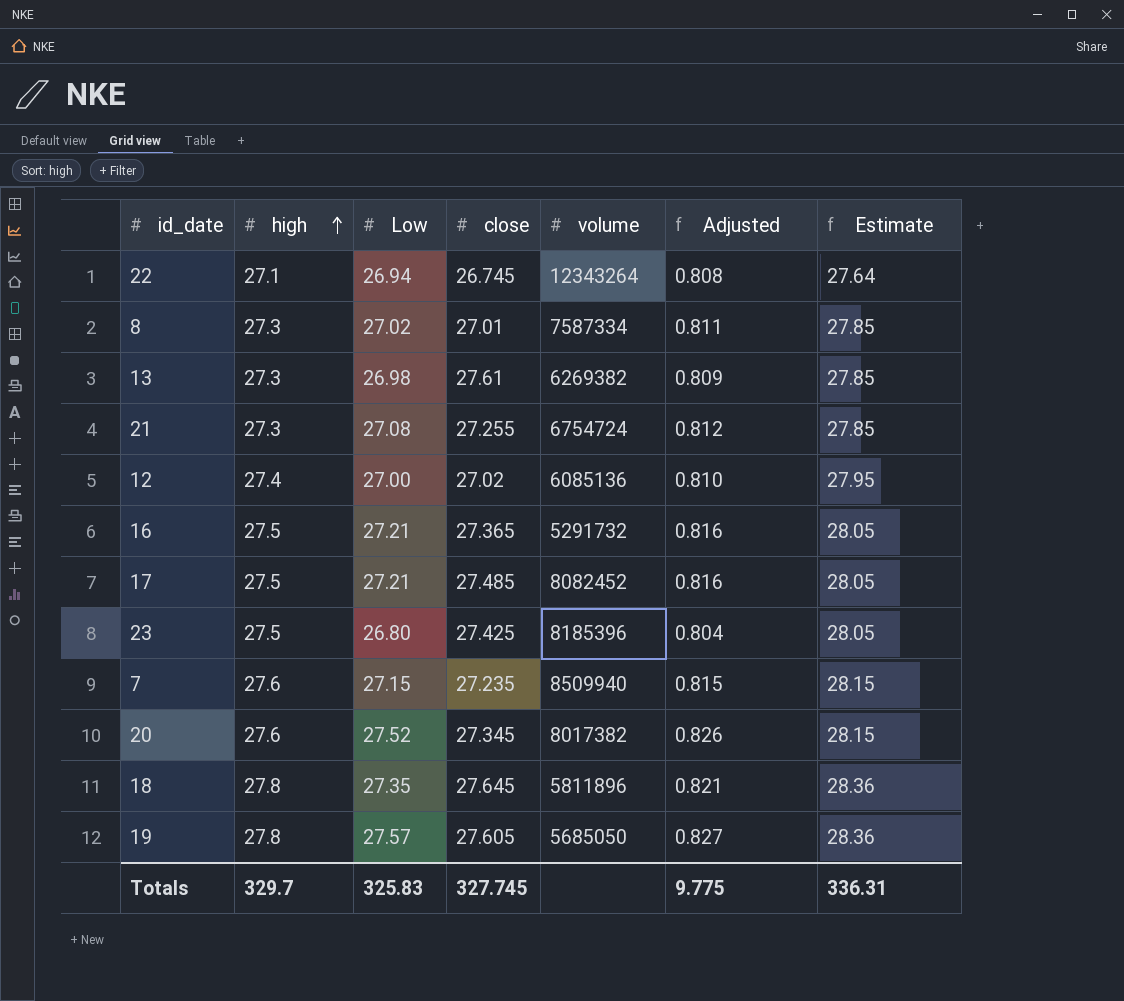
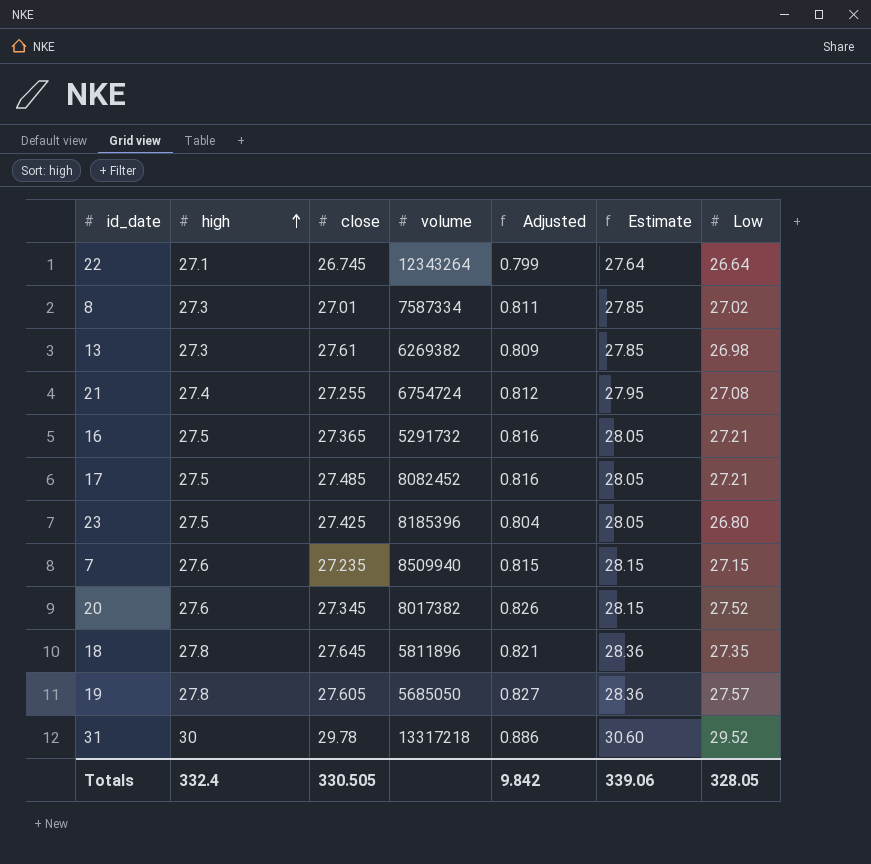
column Low | position: 3 -> 7
row 12: 27.4 | 27.00 | 27.02 | 6085136 | 0.810 | 27.95 -> none
22 | Adjusted: 0.808 -> 0.799
22 | Low: 26.94 -> 26.64
21 | high: 27.3 -> 27.4
21 | Estimate: 27.85 -> 27.95
row 31: none -> 30 | 29.78 | 13317218 | 0.886 | 30.60 | 29.52
Totals | high: 329.7 -> 332.4
Totals | close: 327.745 -> 330.505
Totals | Adjusted: 9.775 -> 9.842
Totals | Estimate: 336.31 -> 339.06
Totals | Low: 325.83 -> 328.05

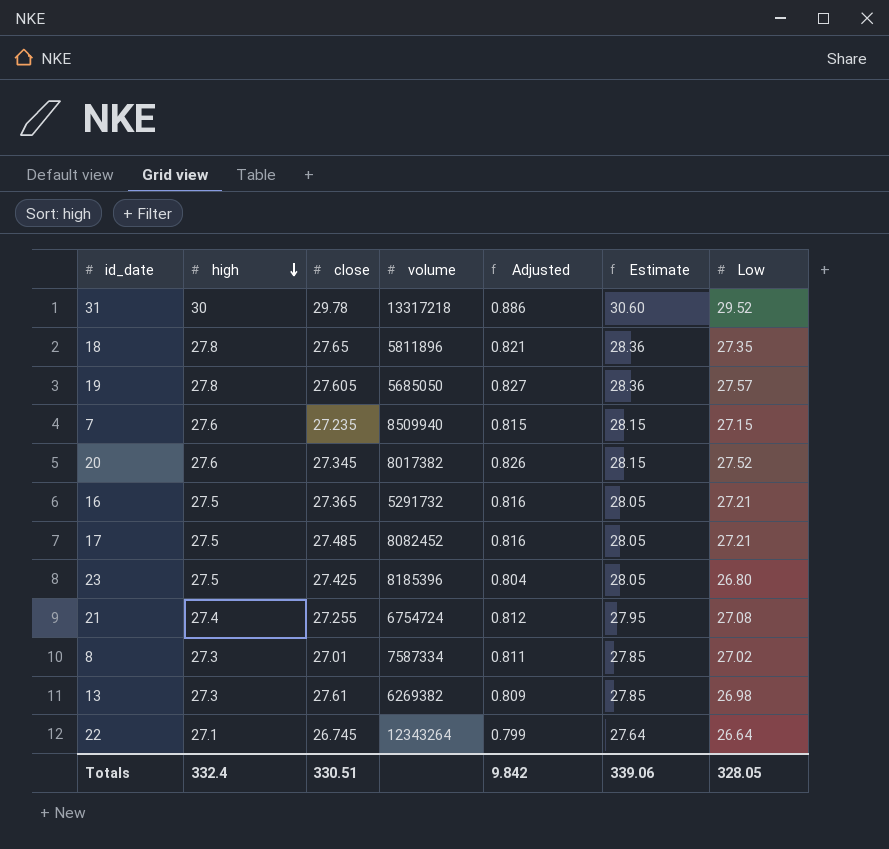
row order: high ascending -> high descending
18 | close: 27.645 -> 27.65
Totals | close: 330.505 -> 330.51

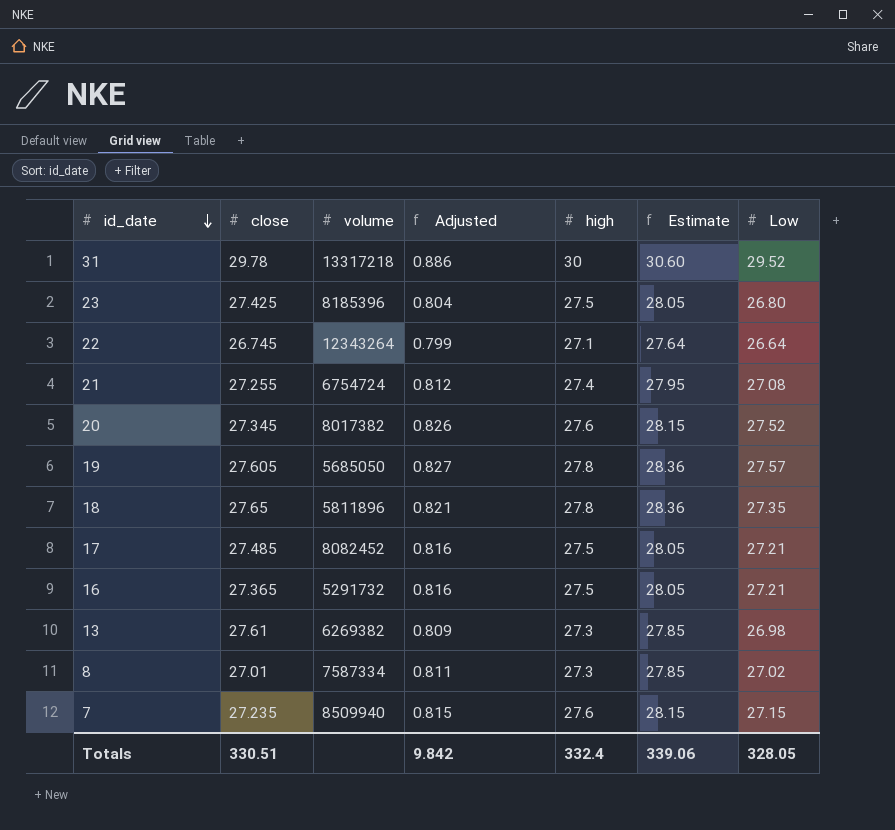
row order: high descending -> id_date descending
column high | position: 2 -> 5

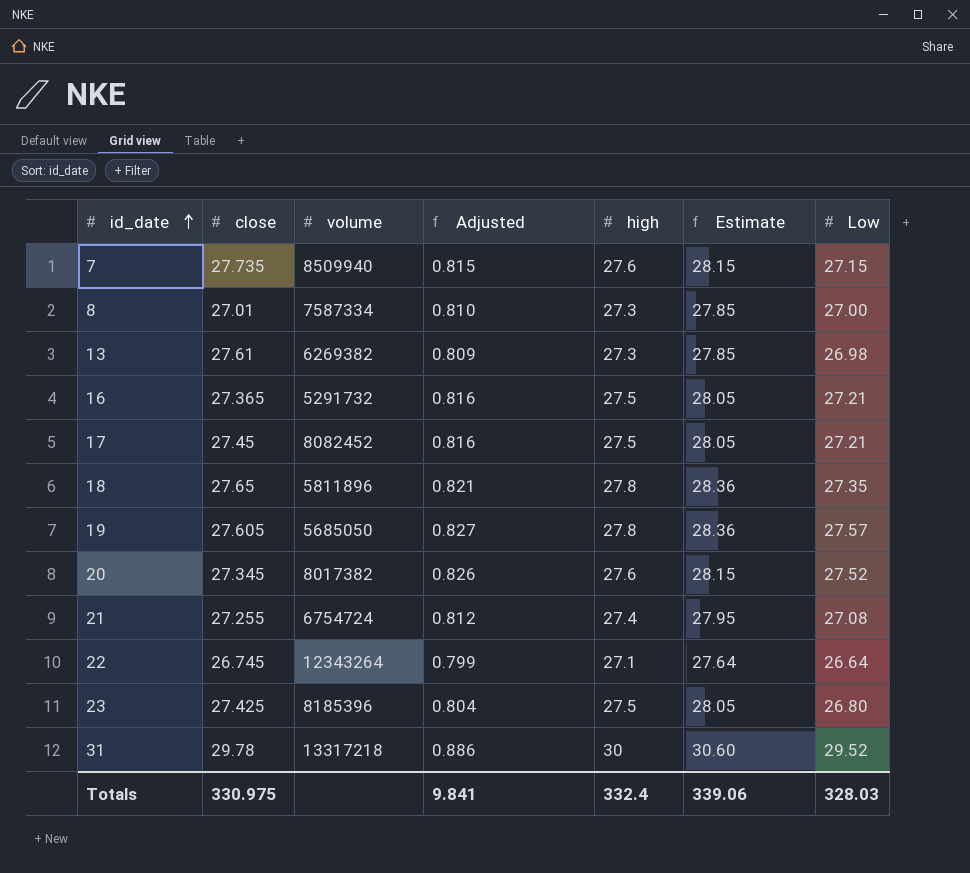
row order: id_date descending -> id_date ascending
7 | close: 27.235 -> 27.735
8 | Adjusted: 0.811 -> 0.810
8 | Low: 27.02 -> 27.00
17 | close: 27.485 -> 27.45
Totals | close: 330.51 -> 330.975
Totals | Adjusted: 9.842 -> 9.841
Totals | Low: 328.05 -> 328.03

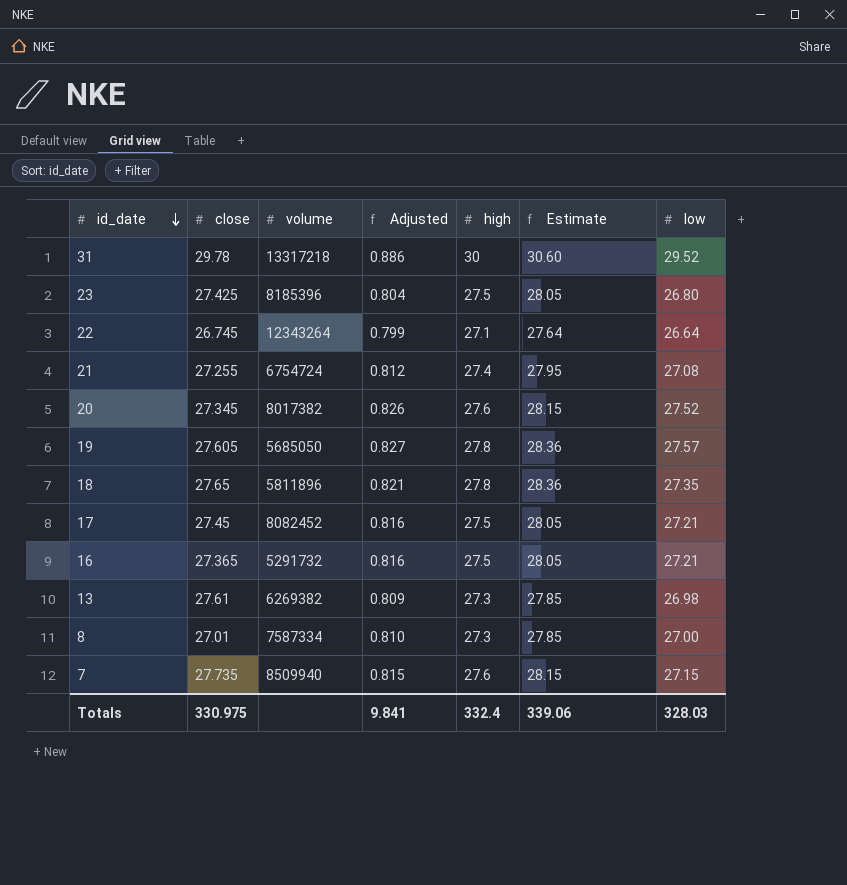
row order: id_date ascending -> id_date descending
column name: Low -> low

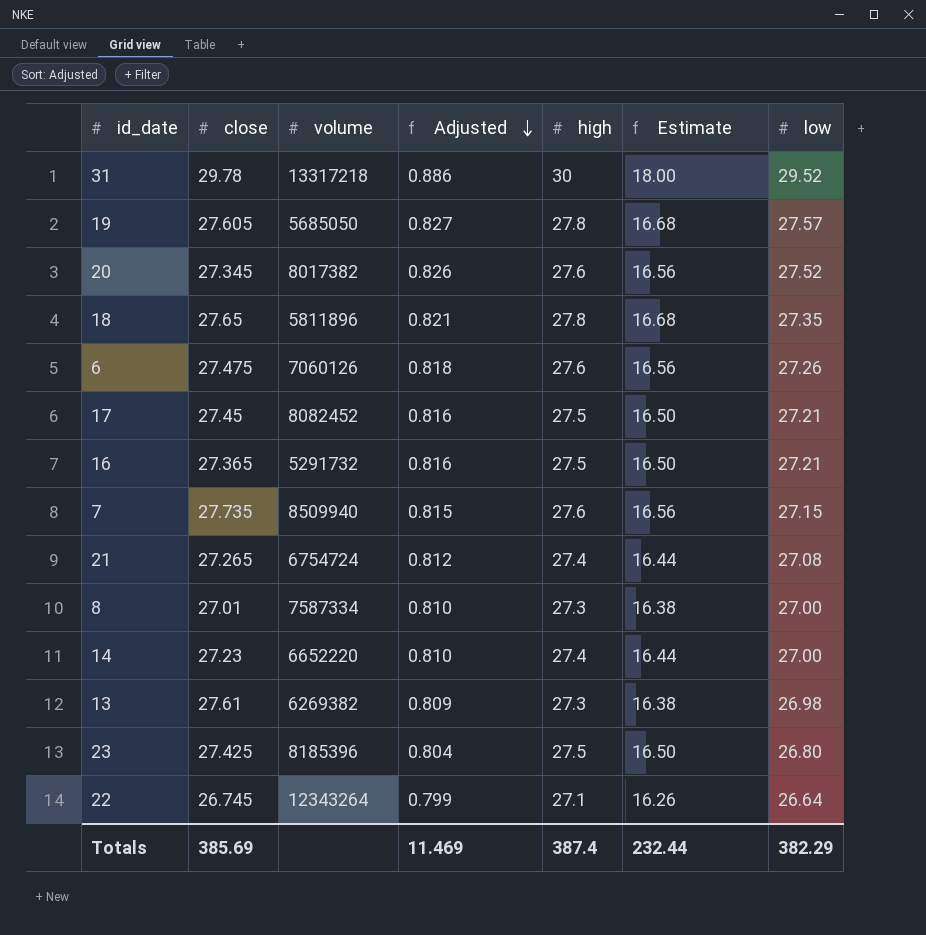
row order: id_date descending -> Adjusted descending
column Estimate | formula: [high] * 1.02 -> [high] * 0.6
row 6: none -> 27.475 | 7060126 | 0.818 | 27.6 | 16.56 | 27.26
21 | close: 27.255 -> 27.265
row 14: none -> 27.23 | 6652220 | 0.810 | 27.4 | 16.44 | 27.00
Totals | close: 330.975 -> 385.69
Totals | Adjusted: 9.841 -> 11.469
Totals | high: 332.4 -> 387.4
Totals | Estimate: 339.06 -> 232.44
Totals | low: 328.03 -> 382.29

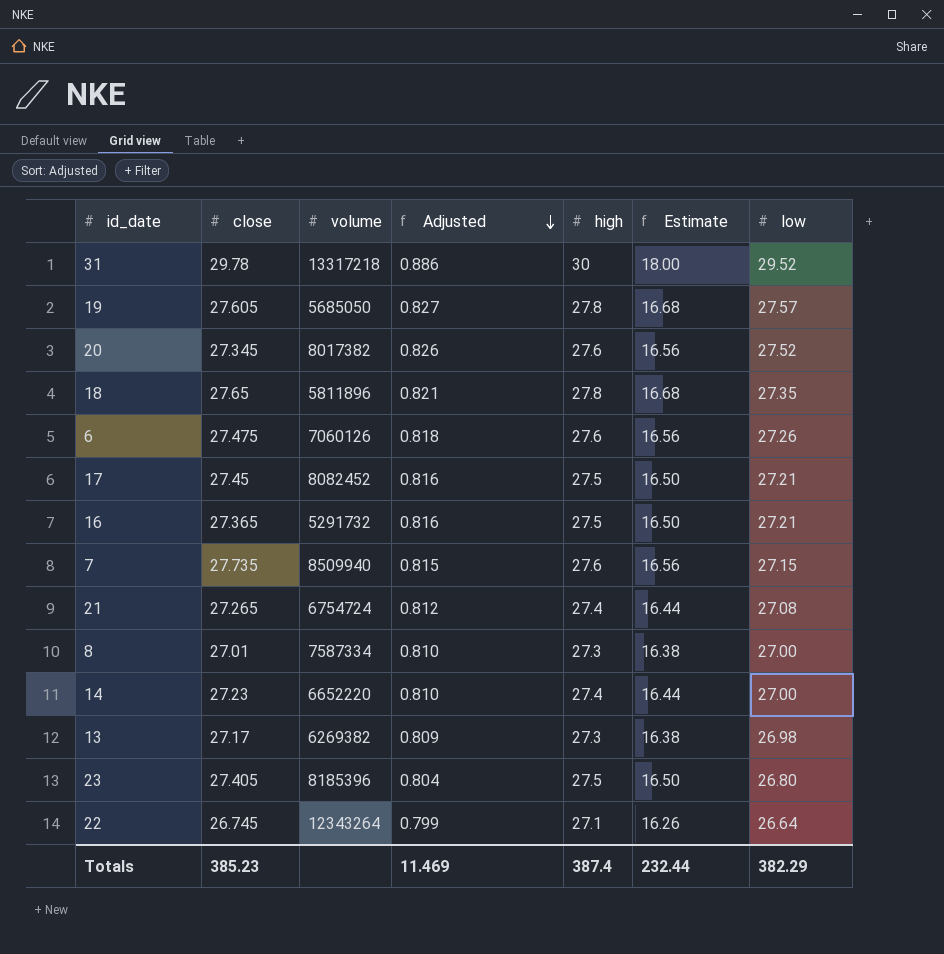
13 | close: 27.61 -> 27.17
23 | close: 27.425 -> 27.405
Totals | close: 385.69 -> 385.23

